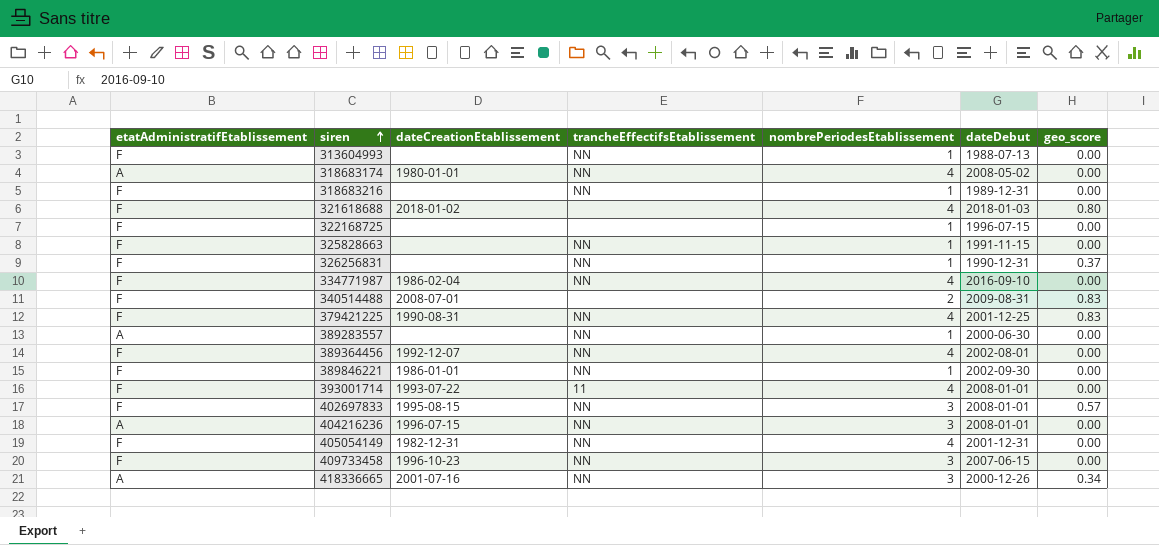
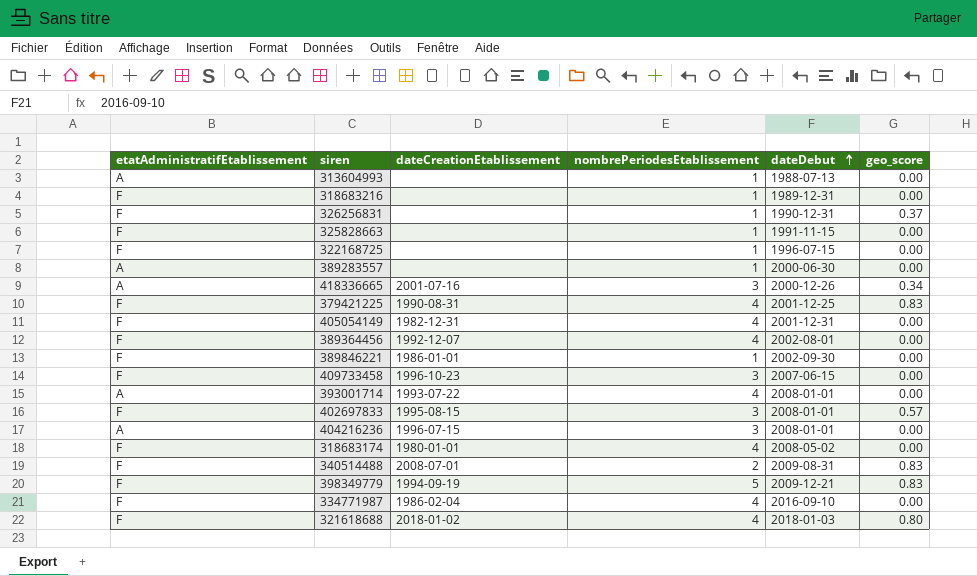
row order: siren ascending -> dateDebut ascending
column trancheEffectifsEtablissement | position: 4 -> none
313604993 | etatAdministratifEtablissement: F -> A
393001714 | etatAdministratifEtablissement: F -> A
318683174 | etatAdministratifEtablissement: A -> F
row 398349779: none -> F | 1994-09-19 | 5 | 2009-12-21 | 0.83

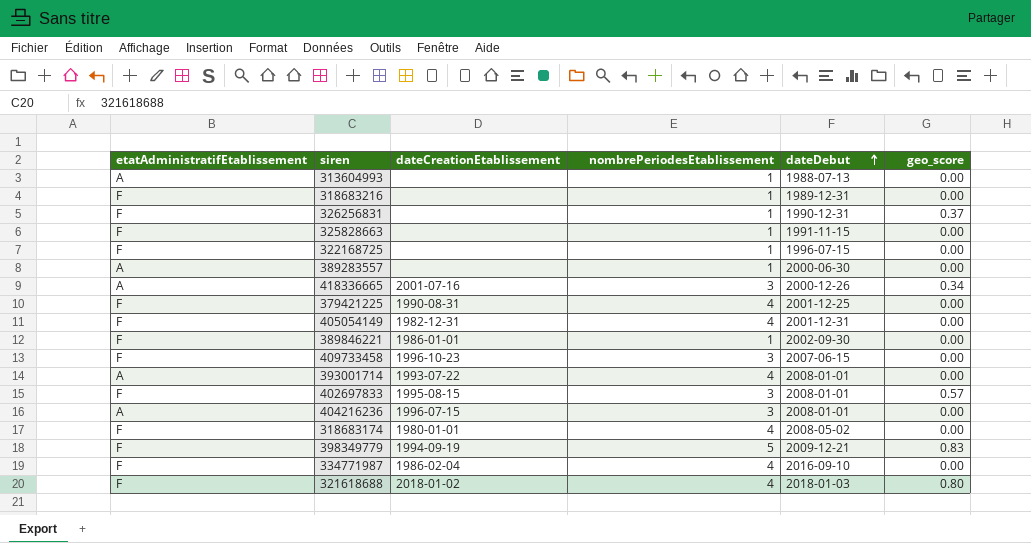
row 389364456: F | 1992-12-07 | 4 | 2002-08-01 | 0.00 -> none
row 340514488: F | 2008-07-01 | 2 | 2009-08-31 | 0.83 -> none
379421225 | geo_score: 0.83 -> 0.00

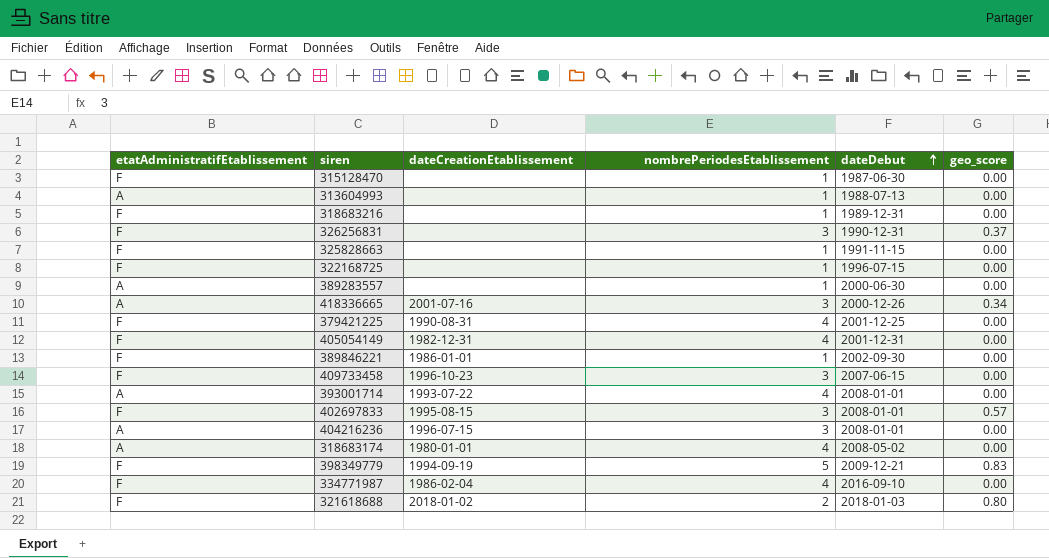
row 315128470: none -> F | none | 1 | 1987-06-30 | 0.00
326256831 | nombrePeriodesEtablissement: 1 -> 3
318683174 | etatAdministratifEtablissement: F -> A
321618688 | nombrePeriodesEtablissement: 4 -> 2

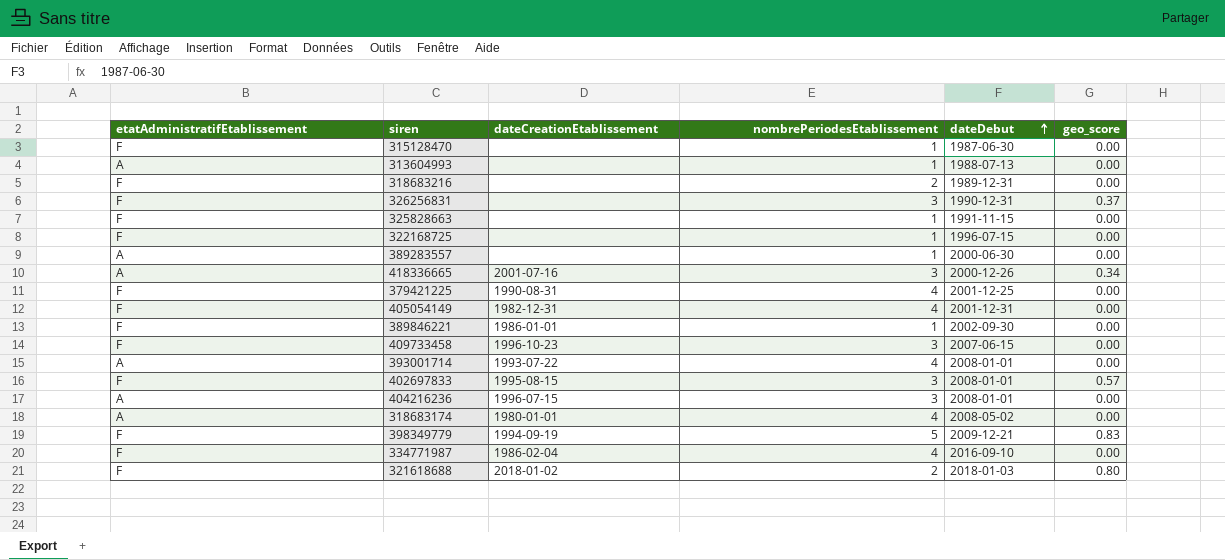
318683216 | nombrePeriodesEtablissement: 1 -> 2

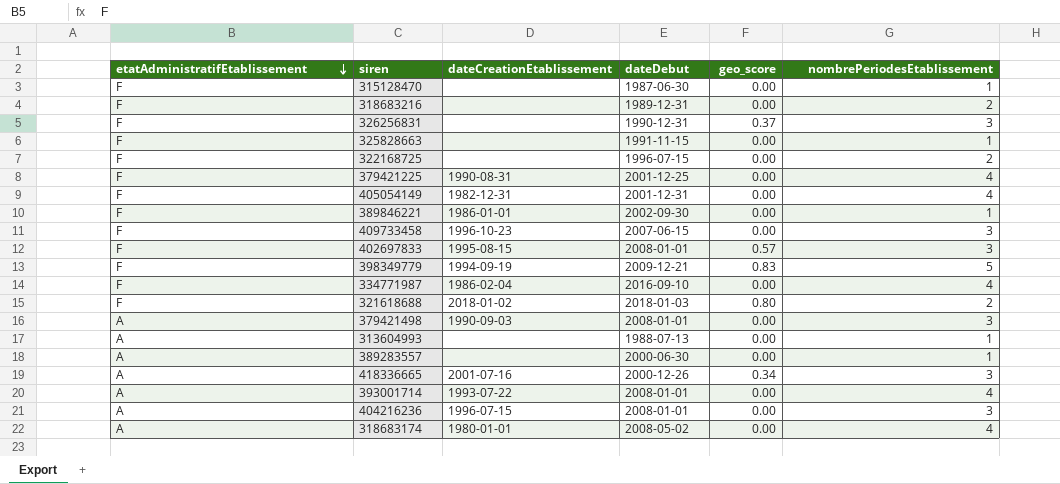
row order: dateDebut ascending -> etatAdministratifEtablissement descending
column nombrePeriodesEtablissement | position: 4 -> 6
322168725 | nombrePeriodesEtablissement: 1 -> 2
row 379421498: none -> A | 1990-09-03 | 2008-01-01 | 0.00 | 3

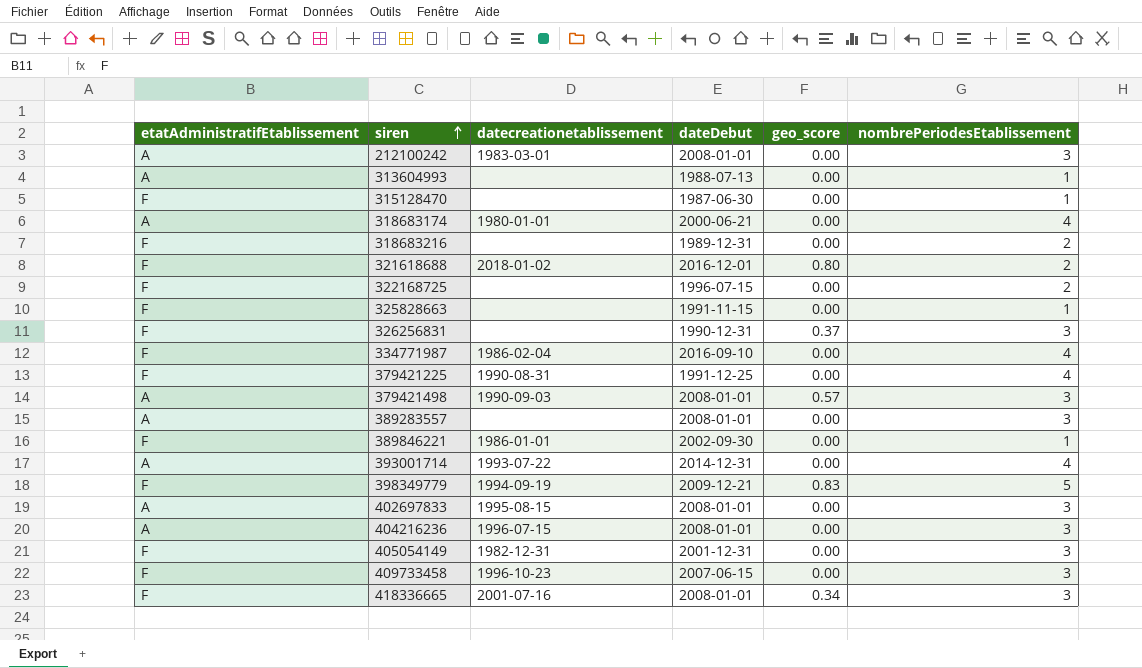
row order: etatAdministratifEtablissement descending -> siren ascending
column name: dateCreationEtablissement -> datecreationetablissement
row 212100242: none -> A | 1983-03-01 | 2008-01-01 | 0.00 | 3
318683174 | dateDebut: 2008-05-02 -> 2000-06-21
321618688 | dateDebut: 2018-01-03 -> 2016-12-01
379421225 | dateDebut: 2001-12-25 -> 1991-12-25
379421498 | geo_score: 0.00 -> 0.57
389283557 | dateDebut: 2000-06-30 -> 2008-01-01
389283557 | nombrePeriodesEtablissement: 1 -> 3
393001714 | dateDebut: 2008-01-01 -> 2014-12-31
402697833 | etatAdministratifEtablissement: F -> A
402697833 | geo_score: 0.57 -> 0.00
405054149 | nombrePeriodesEtablissement: 4 -> 3
418336665 | etatAdministratifEtablissement: A -> F
418336665 | dateDebut: 2000-12-26 -> 2008-01-01

